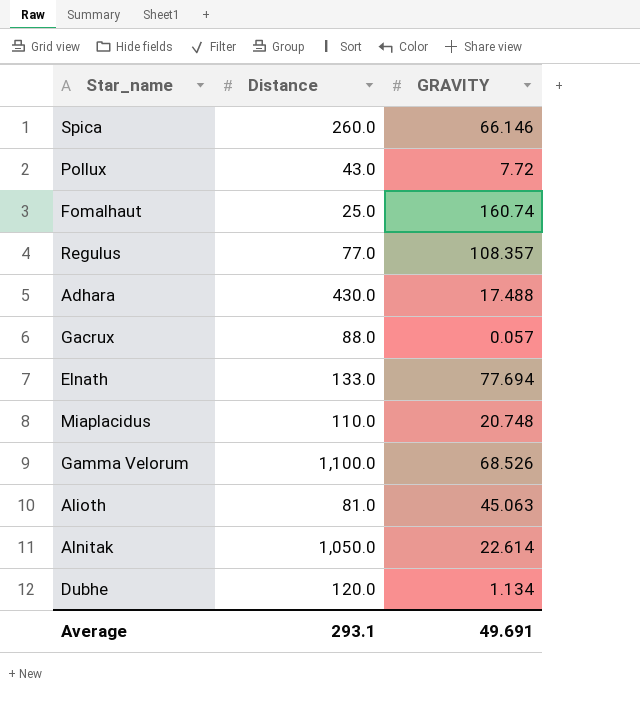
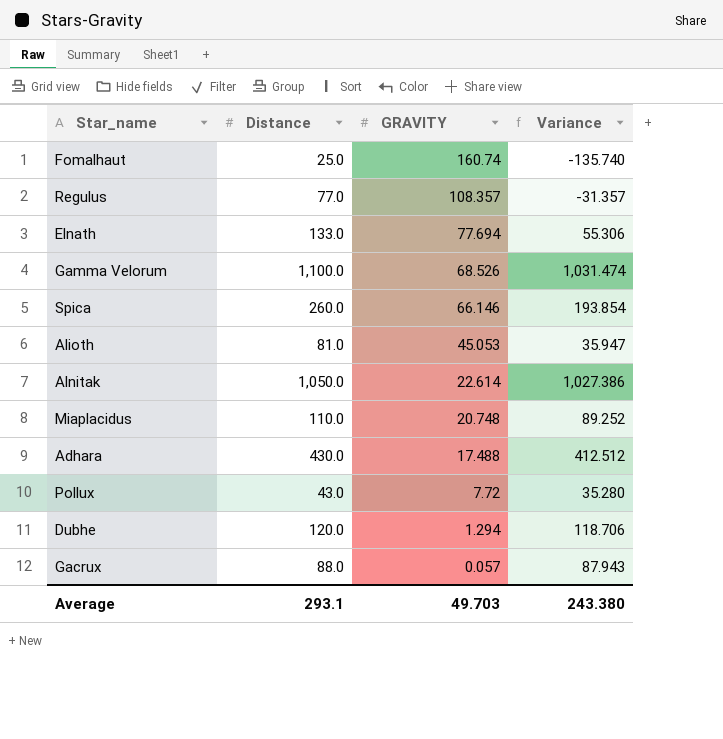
row order: none -> GRAVITY descending
column Variance | formula: none -> [Distance] - [GRAVITY]
Alioth | GRAVITY: 45.063 -> 45.053
Dubhe | GRAVITY: 1.134 -> 1.294
Average | GRAVITY: 49.691 -> 49.703

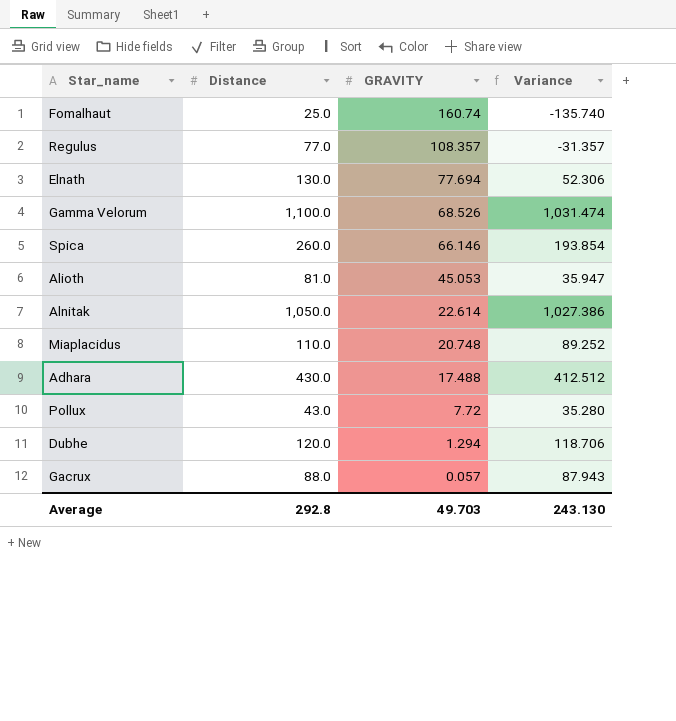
Elnath | Distance: 133.0 -> 130.0
Elnath | Variance: 55.306 -> 52.306
Average | Distance: 293.1 -> 292.8
Average | Variance: 243.380 -> 243.130

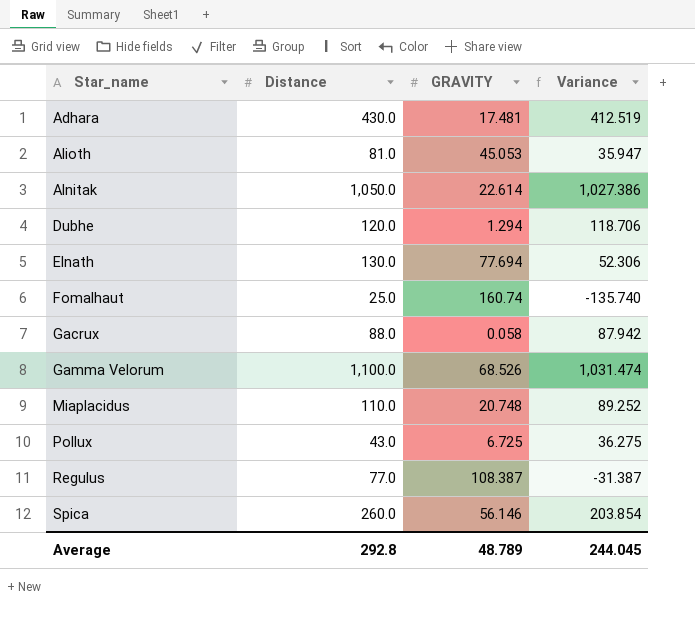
row order: GRAVITY descending -> Star_name ascending
Adhara | GRAVITY: 17.488 -> 17.481
Adhara | Variance: 412.512 -> 412.519
Gacrux | GRAVITY: 0.057 -> 0.058
Gacrux | Variance: 87.943 -> 87.942
Pollux | GRAVITY: 7.72 -> 6.725
Pollux | Variance: 35.280 -> 36.275
Regulus | GRAVITY: 108.357 -> 108.387
Regulus | Variance: -31.357 -> -31.387
Spica | GRAVITY: 66.146 -> 56.146
Spica | Variance: 193.854 -> 203.854
Average | GRAVITY: 49.703 -> 48.789
Average | Variance: 243.130 -> 244.045

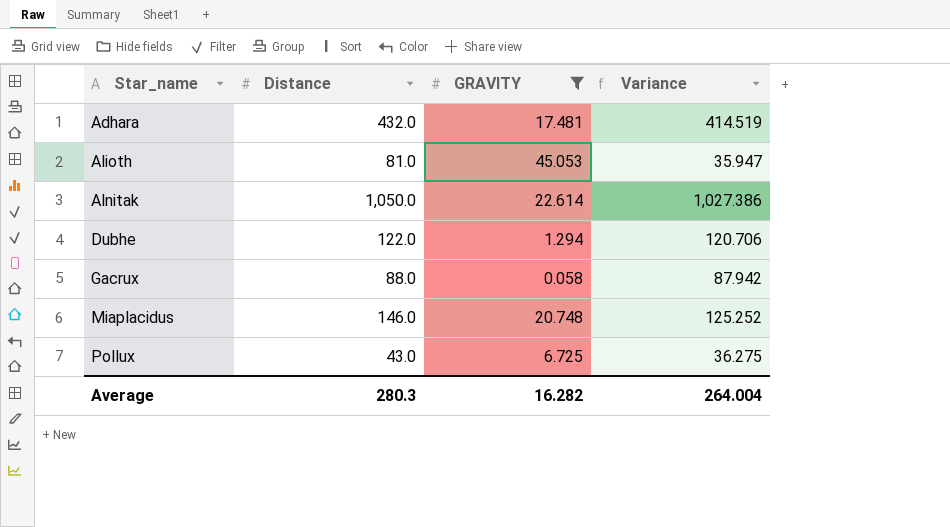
filter: none -> GRAVITY <= 45.053
Adhara | Distance: 430.0 -> 432.0
Adhara | Variance: 412.519 -> 414.519
Dubhe | Distance: 120.0 -> 122.0
Dubhe | Variance: 118.706 -> 120.706
Miaplacidus | Distance: 110.0 -> 146.0
Miaplacidus | Variance: 89.252 -> 125.252
Average | Distance: 292.8 -> 280.3
Average | GRAVITY: 48.789 -> 16.282
Average | Variance: 244.045 -> 264.004

